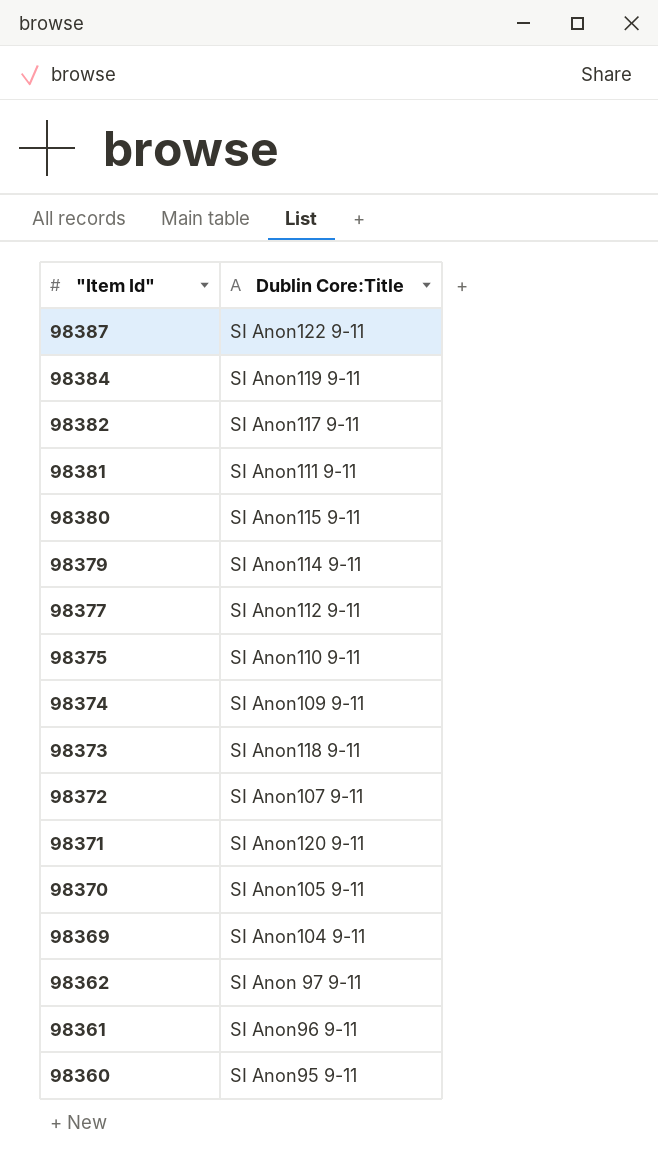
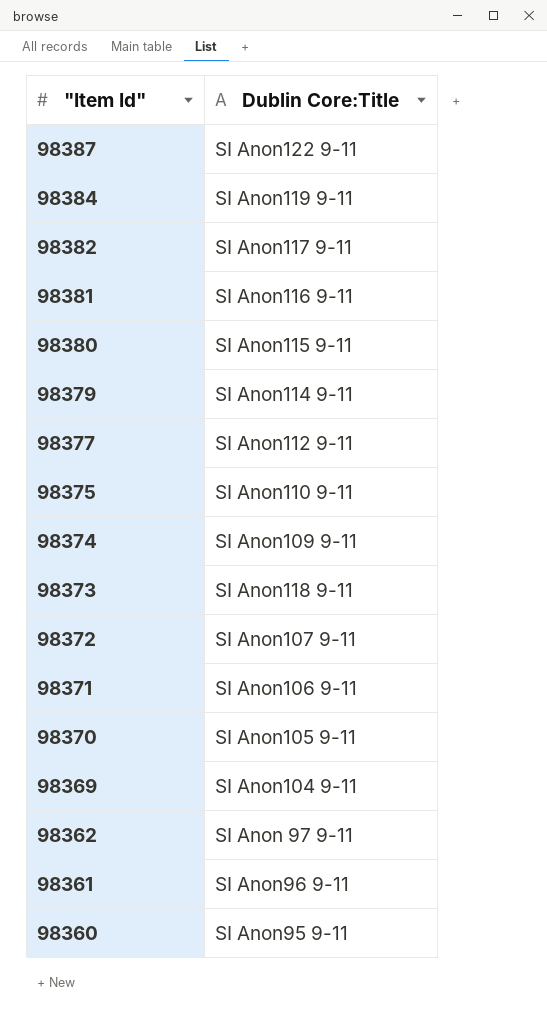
98381 | Dublin Core:Title: SI Anon111 9-11 -> SI Anon116 9-11
98371 | Dublin Core:Title: SI Anon120 9-11 -> SI Anon106 9-11

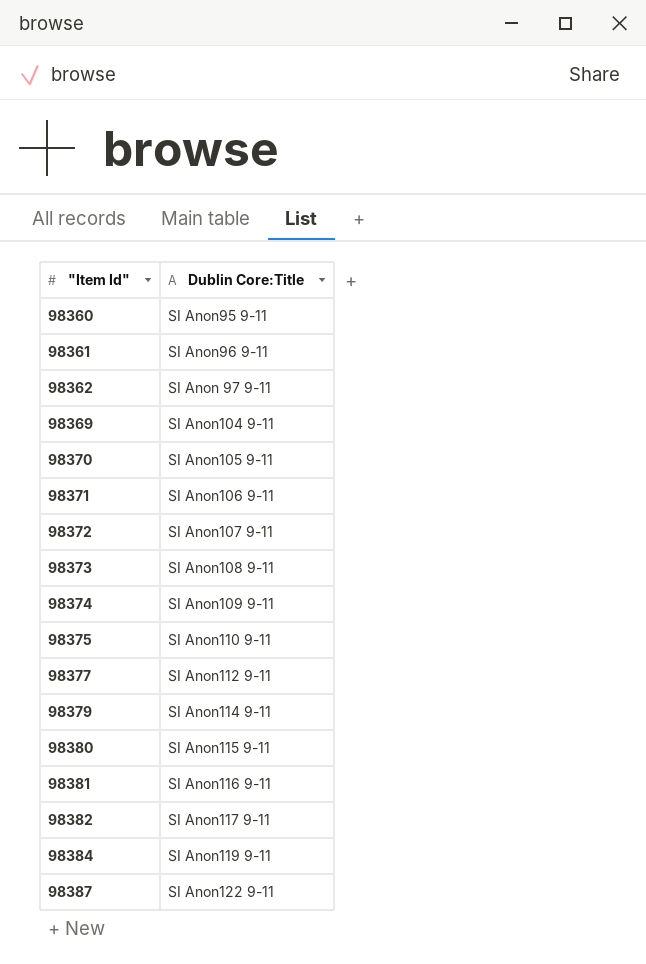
row order: "Item Id" descending -> "Item Id" ascending
98373 | Dublin Core:Title: SI Anon118 9-11 -> SI Anon108 9-11

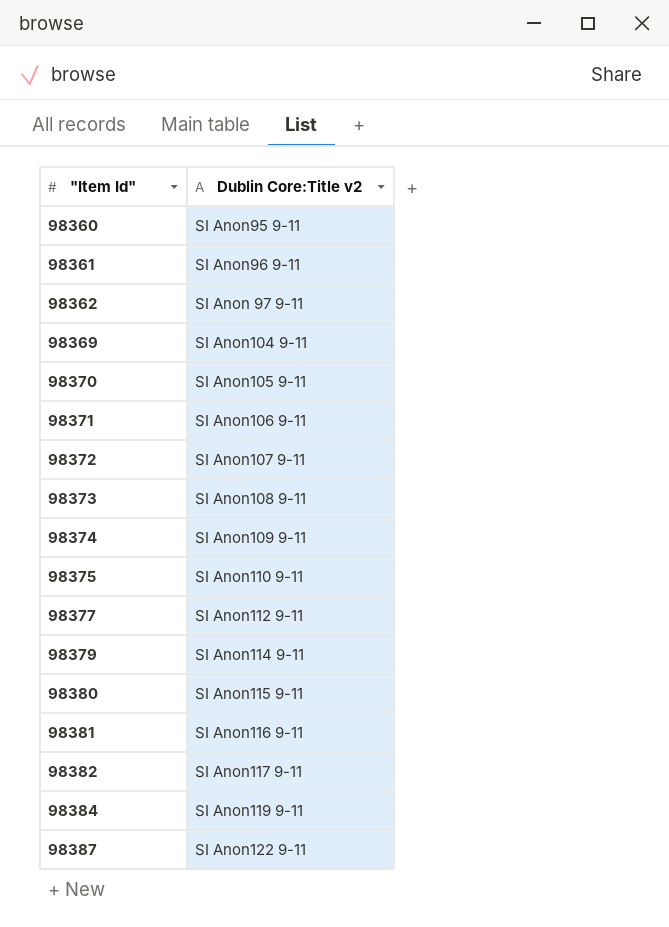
column name: Dublin Core:Title -> Dublin Core:Title v2

